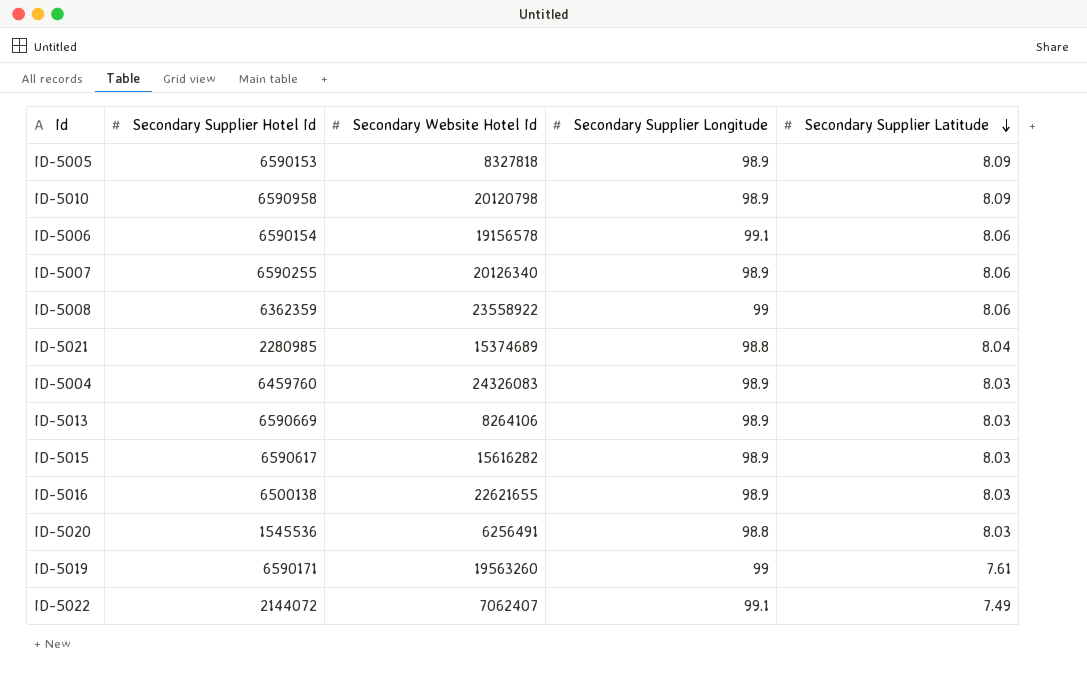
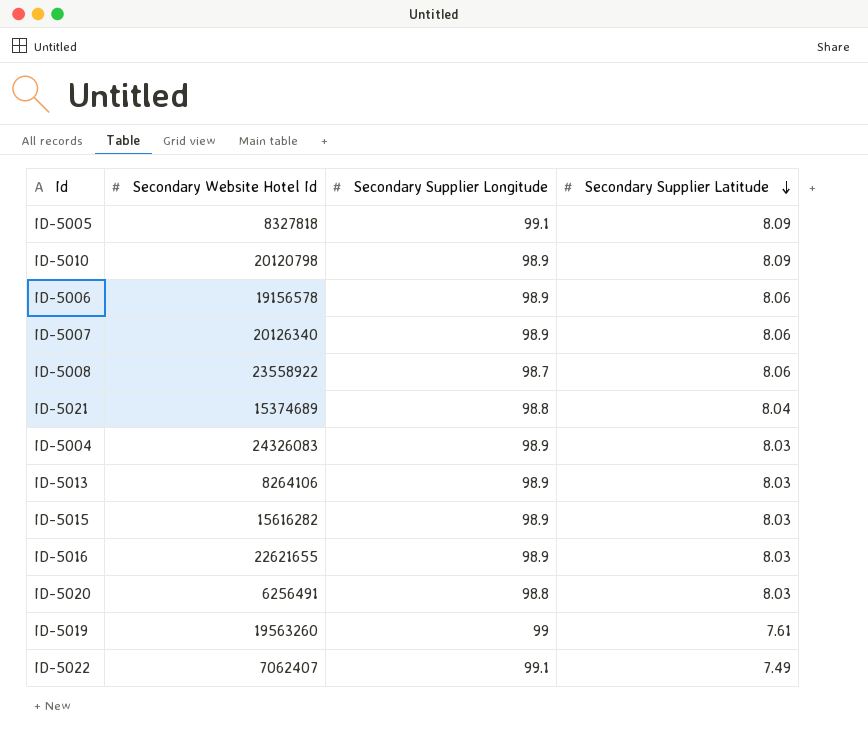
column Secondary Supplier Hotel Id | position: 2 -> none
ID-5005 | Secondary Supplier Longitude: 98.9 -> 99.1
ID-5006 | Secondary Supplier Longitude: 99.1 -> 98.9
ID-5008 | Secondary Supplier Longitude: 99 -> 98.7

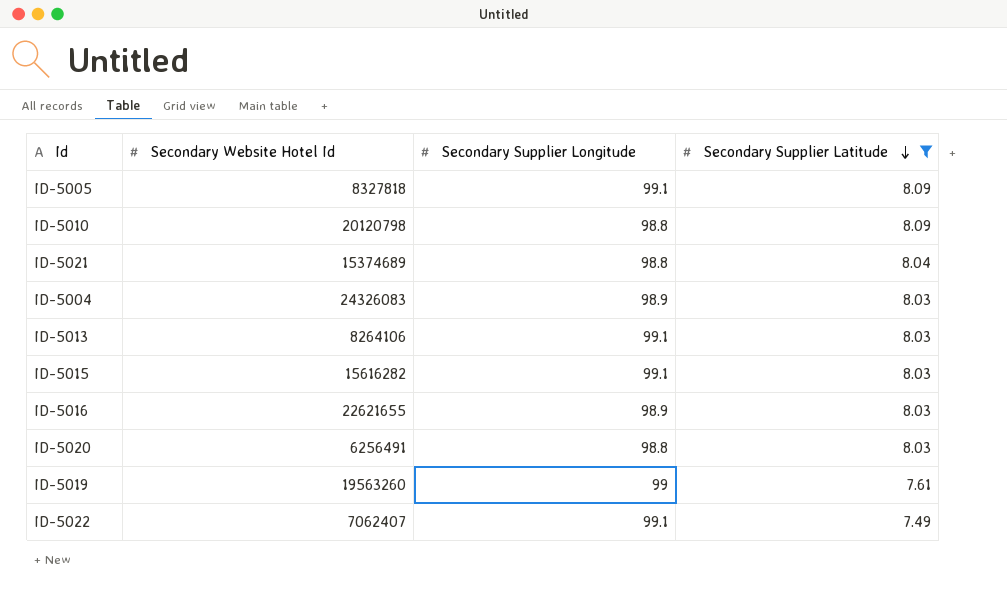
filter: none -> Secondary Supplier Latitude != 8.06
ID-5010 | Secondary Supplier Longitude: 98.9 -> 98.8
ID-5013 | Secondary Supplier Longitude: 98.9 -> 99.1
ID-5015 | Secondary Supplier Longitude: 98.9 -> 99.1

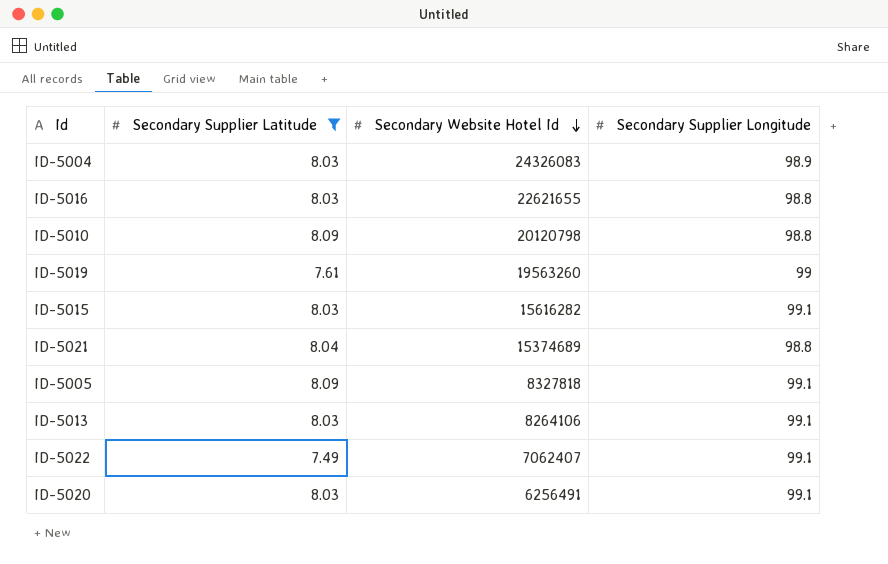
row order: Secondary Supplier Latitude descending -> Secondary Website Hotel Id descending
column Secondary Supplier Latitude | position: 4 -> 2
ID-5016 | Secondary Supplier Longitude: 98.9 -> 98.8
ID-5020 | Secondary Supplier Longitude: 98.8 -> 99.1

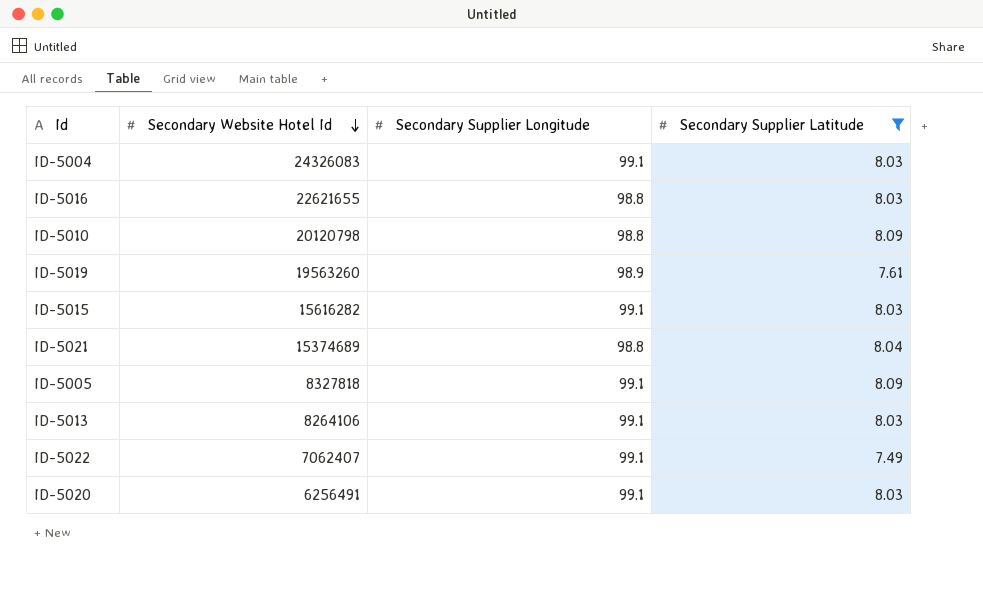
column Secondary Supplier Latitude | position: 2 -> 4
ID-5004 | Secondary Supplier Longitude: 98.9 -> 99.1
ID-5019 | Secondary Supplier Longitude: 99 -> 98.9

